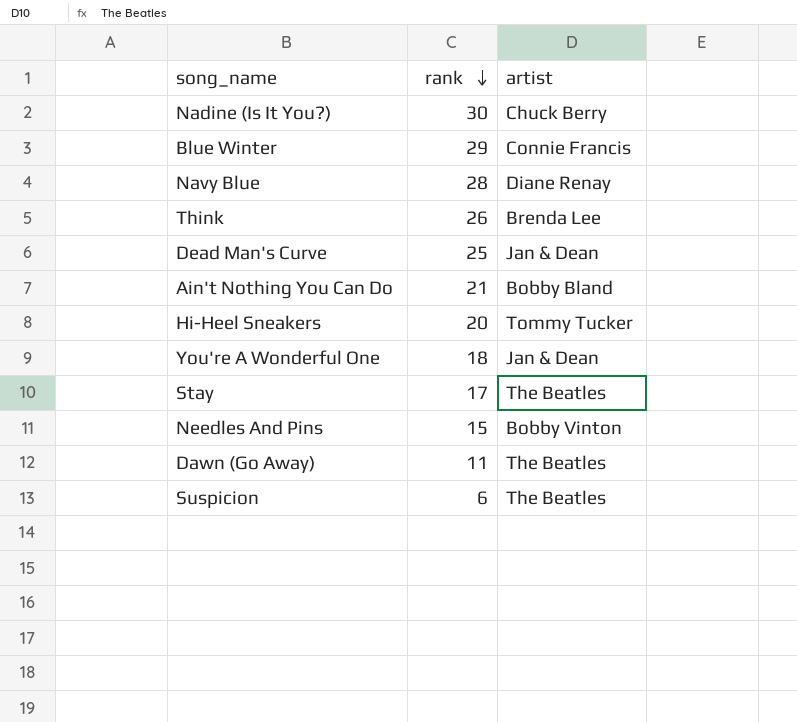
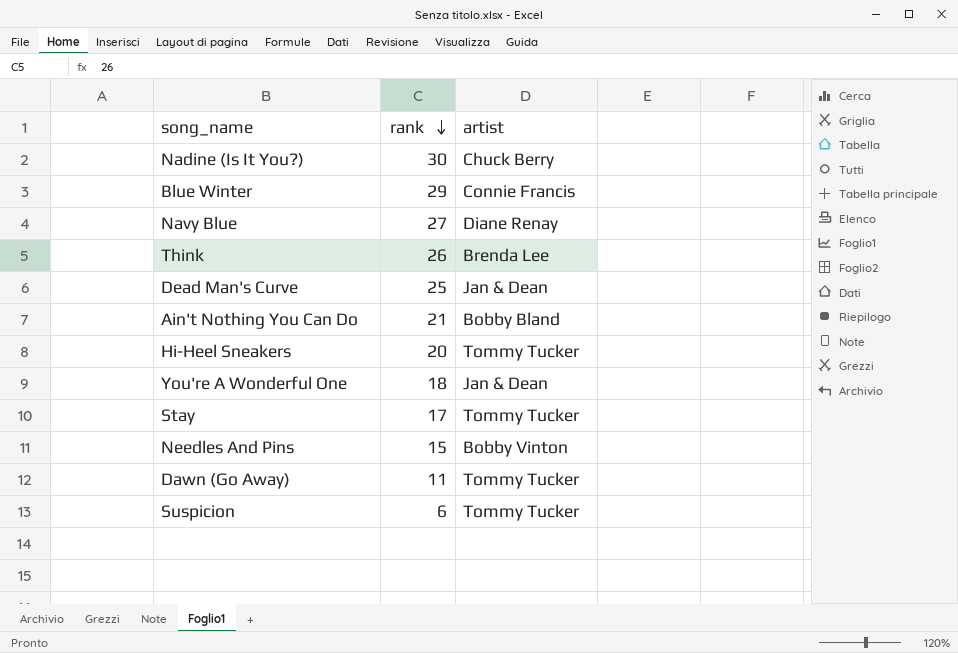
Navy Blue | rank: 28 -> 27
Stay | artist: The Beatles -> Tommy Tucker
Dawn (Go Away) | artist: The Beatles -> Tommy Tucker
Suspicion | artist: The Beatles -> Tommy Tucker

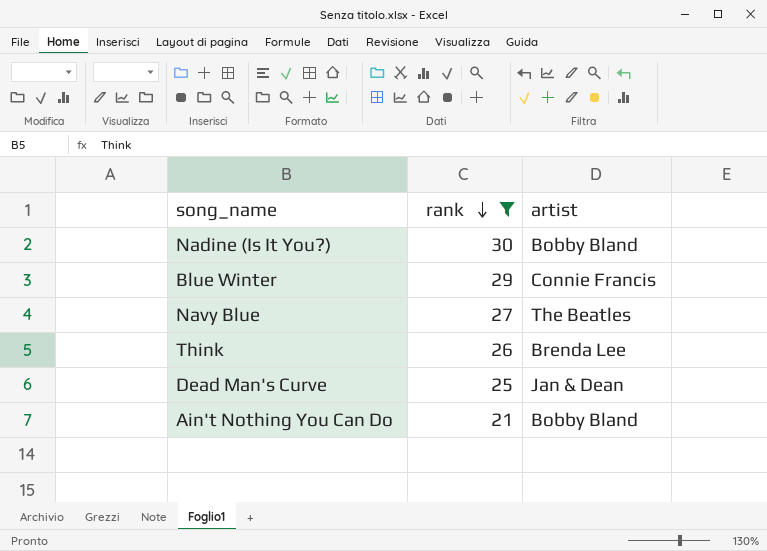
filter: none -> rank >= 21
Nadine (Is It You?) | artist: Chuck Berry -> Bobby Bland
Navy Blue | artist: Diane Renay -> The Beatles

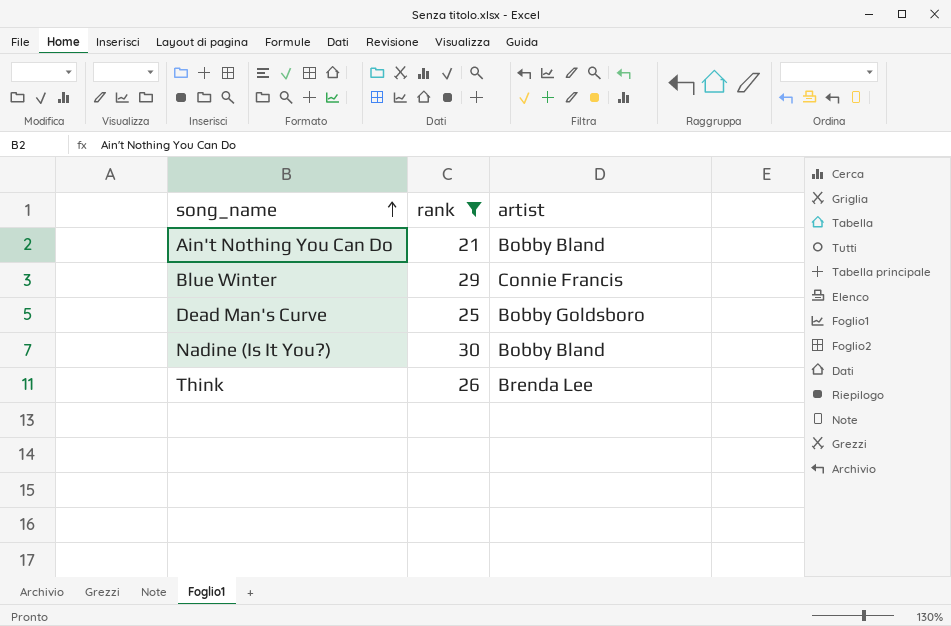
row order: rank descending -> song_name ascending
row Navy Blue: 27 | The Beatles -> none
Dead Man's Curve | artist: Jan & Dean -> Bobby Goldsboro

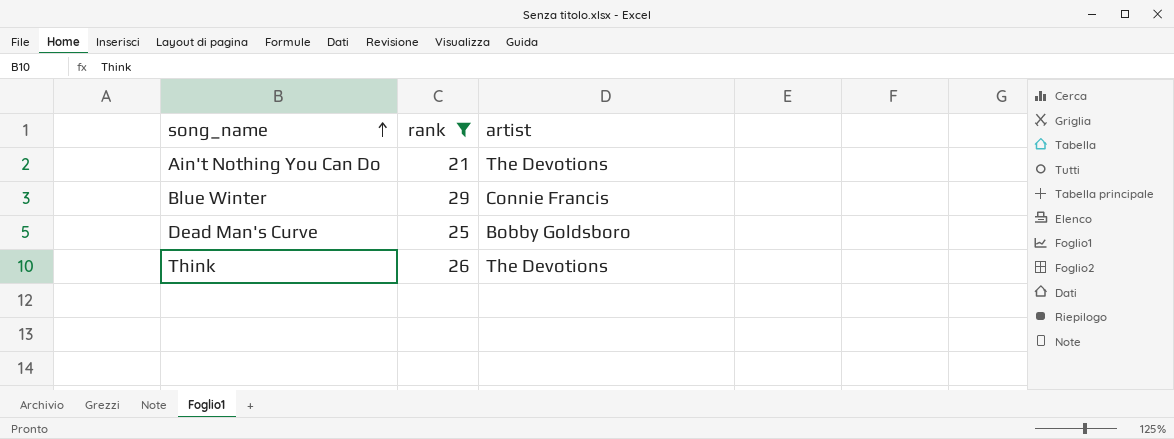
row Nadine (Is It You?): 30 | Bobby Bland -> none
Ain't Nothing You Can Do | artist: Bobby Bland -> The Devotions
Think | artist: Brenda Lee -> The Devotions

